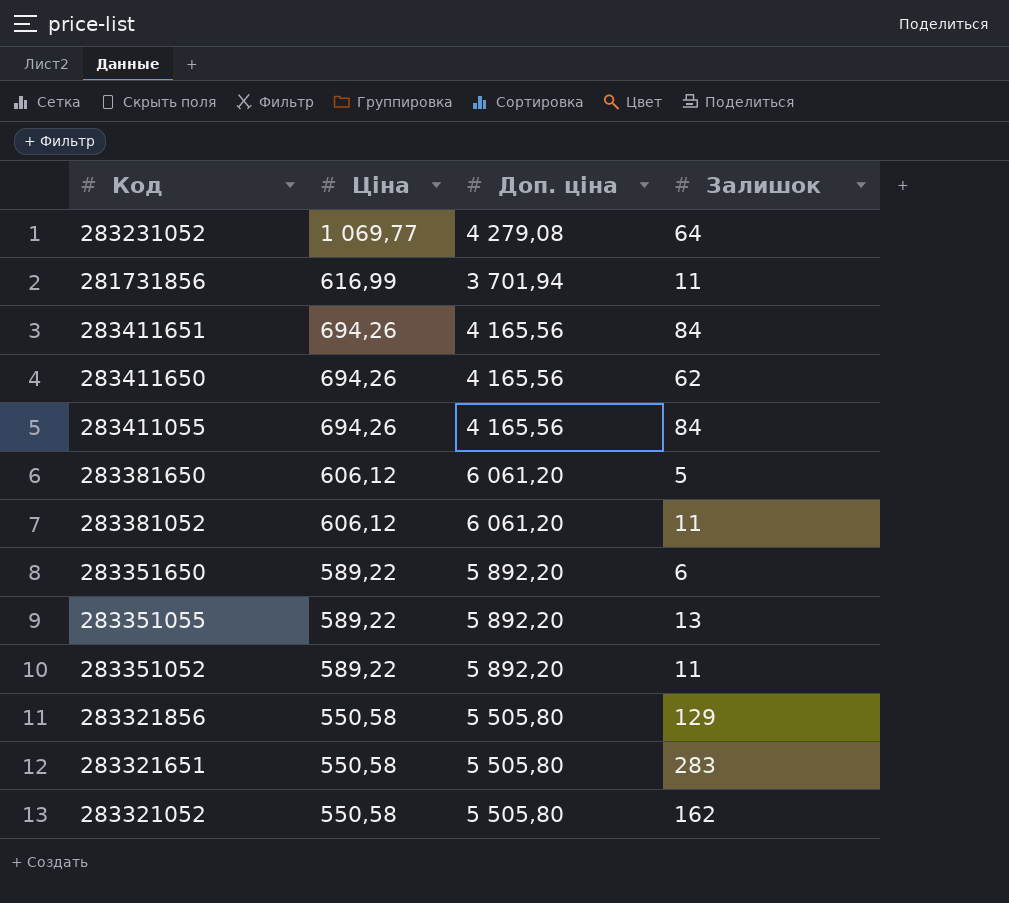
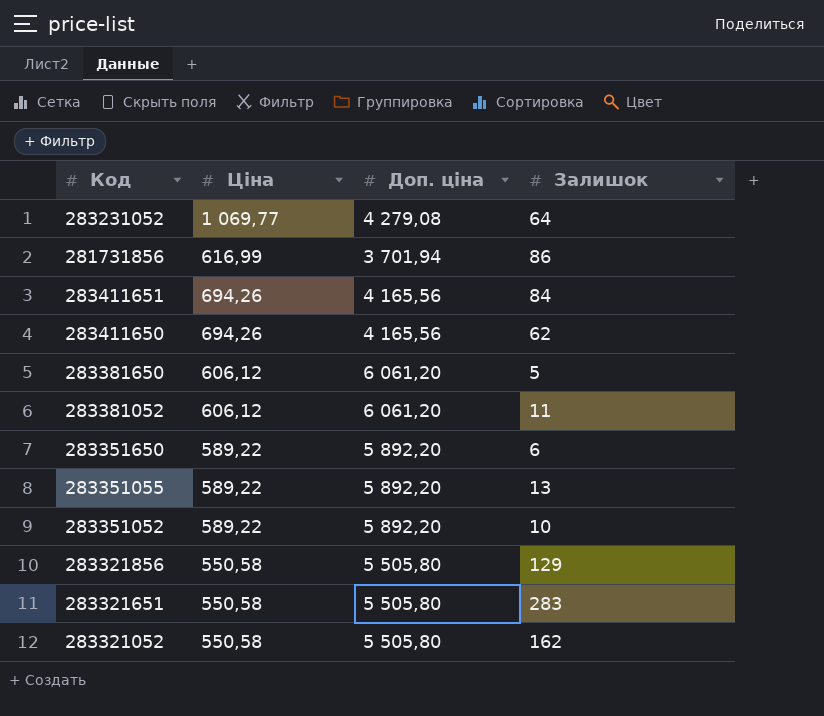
row 283411055: 694,26 | 4 165,56 | 84 -> none
281731856 | Залишок: 11 -> 86
283351052 | Залишок: 11 -> 10

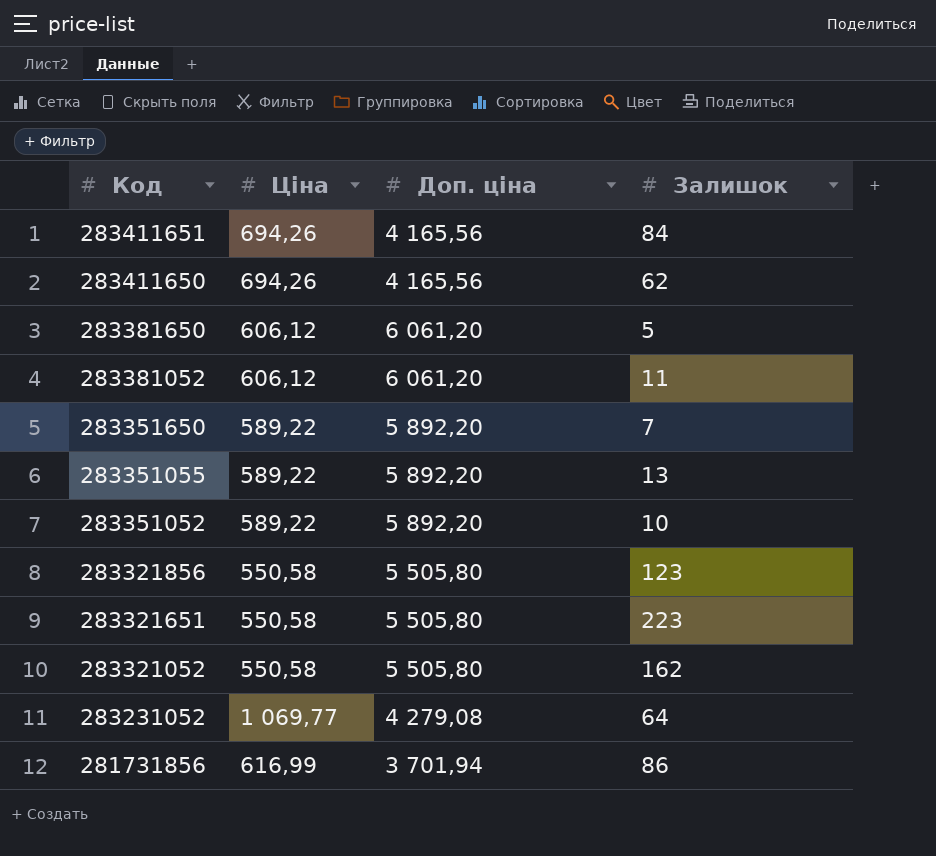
row order: none -> Код descending
283351650 | Залишок: 6 -> 7
283321856 | Залишок: 129 -> 123
283321651 | Залишок: 283 -> 223

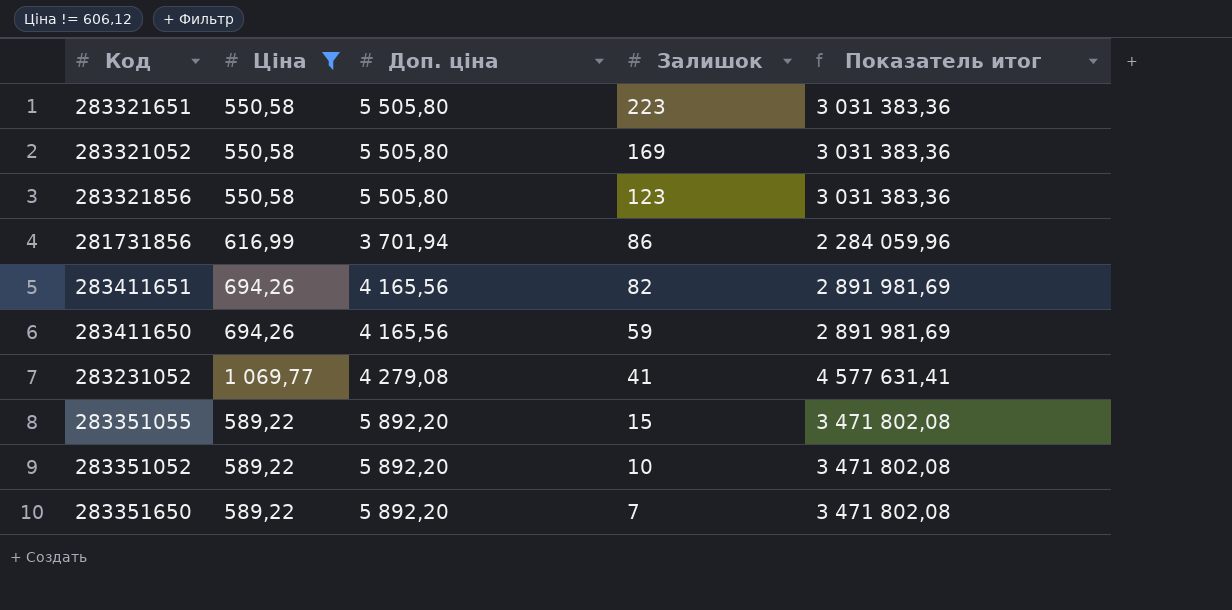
filter: none -> Ціна != 606,12
row order: Код descending -> Залишок descending
column Показатель итог | formula: none -> [Ціна] * [Доп. ціна]
283321052 | Залишок: 162 -> 169
283411651 | Залишок: 84 -> 82
283411650 | Залишок: 62 -> 59
283231052 | Залишок: 64 -> 41
283351055 | Залишок: 13 -> 15

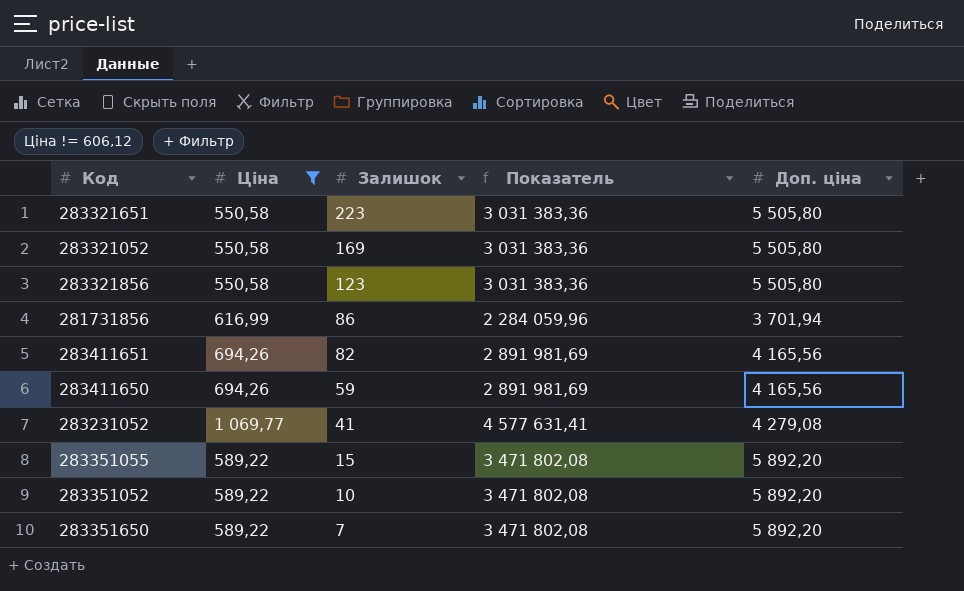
column name: Показатель итог -> Показатель
column Доп. ціна | position: 3 -> 5

